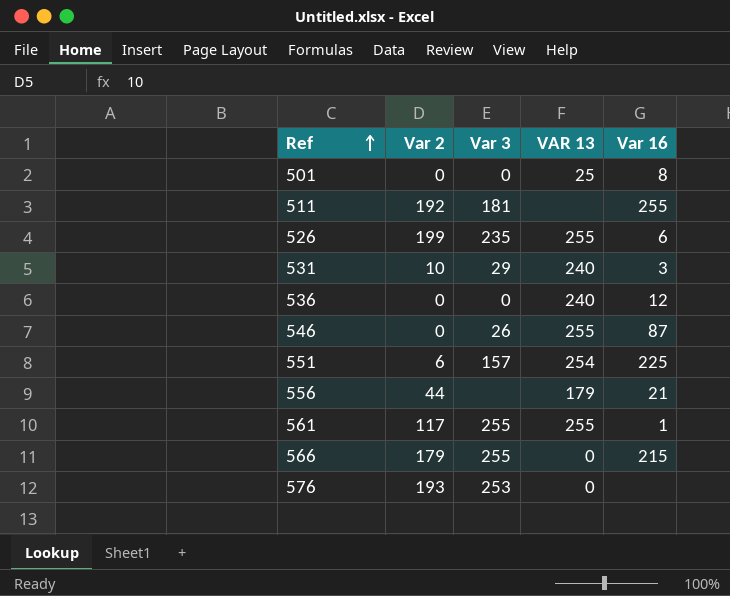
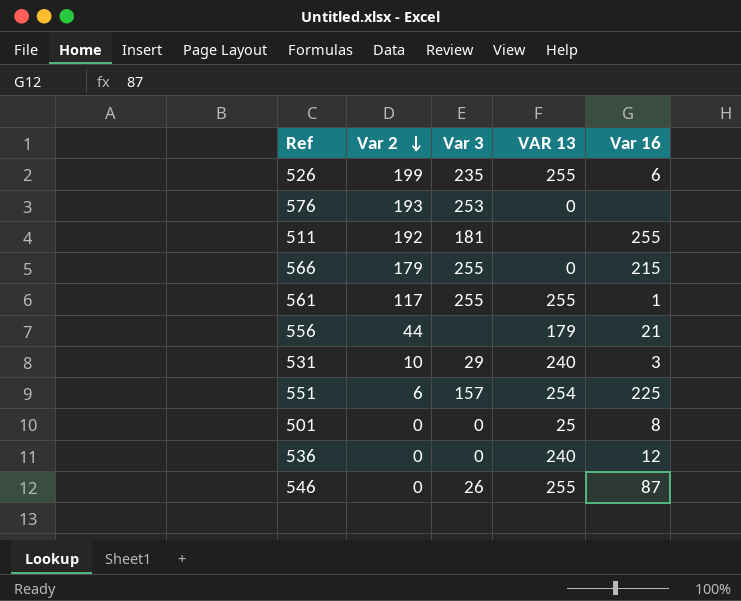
row order: Ref ascending -> Var 2 descending

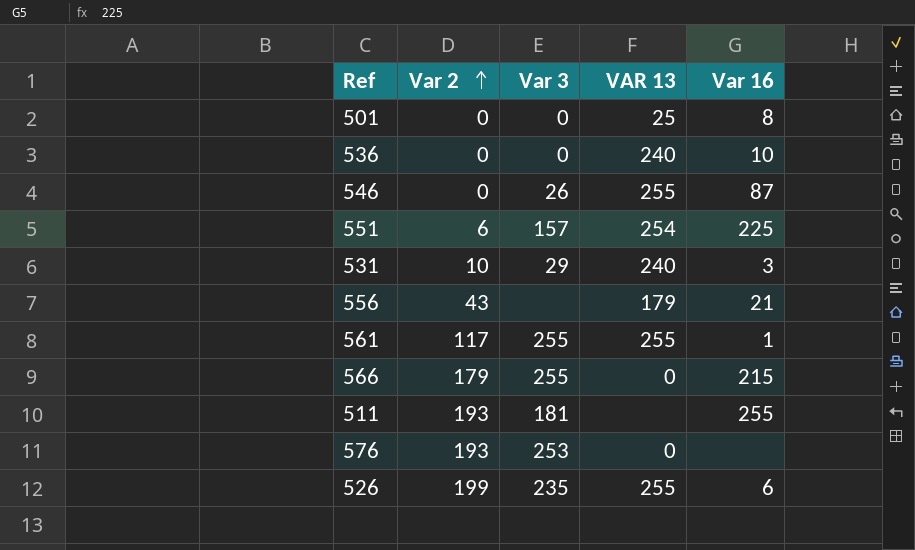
row order: Var 2 descending -> Var 2 ascending
536 | Var 16: 12 -> 10
556 | Var 2: 44 -> 43
511 | Var 2: 192 -> 193

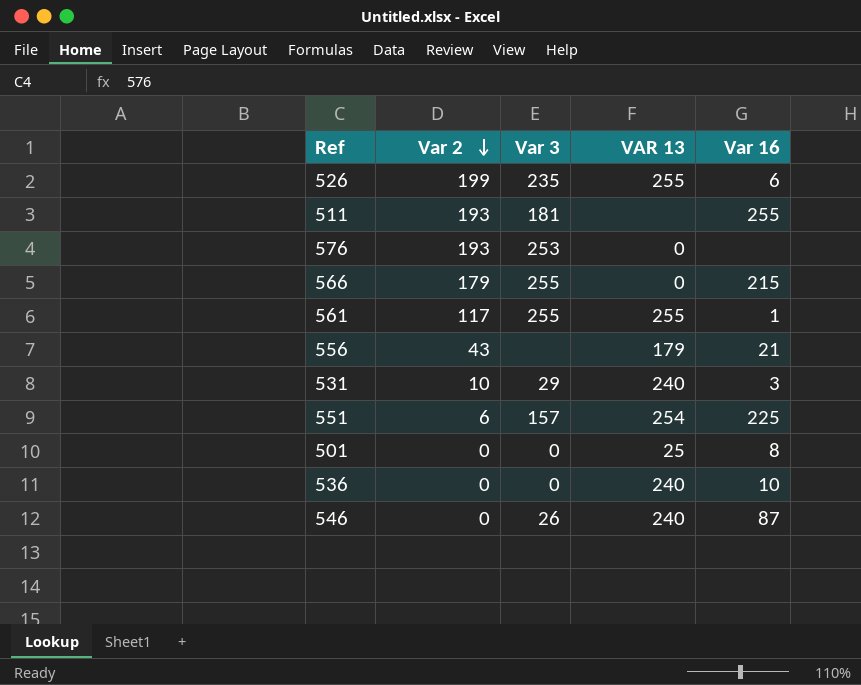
row order: Var 2 ascending -> Var 2 descending
546 | VAR 13: 255 -> 240

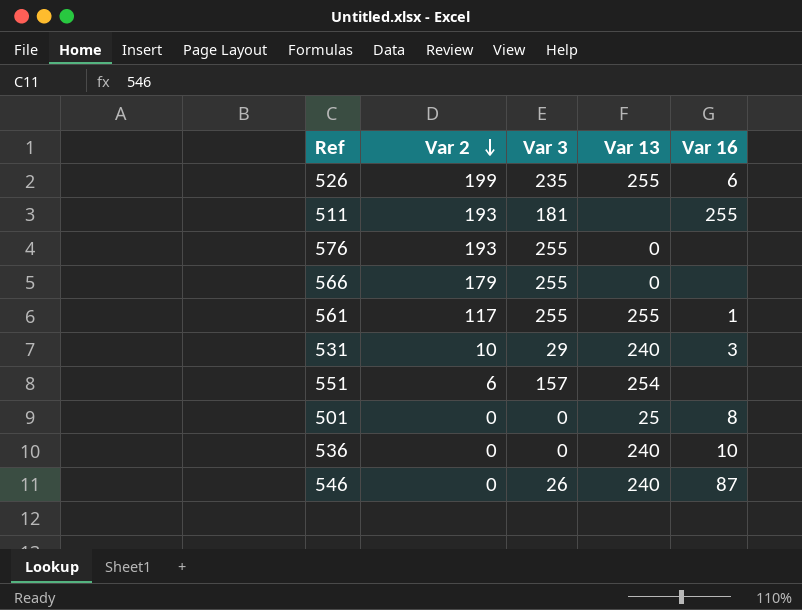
column name: VAR 13 -> Var 13
row 556: 43 | none | 179 | 21 -> none
576 | Var 3: 253 -> 255
566 | Var 16: 215 -> none
551 | Var 16: 225 -> none

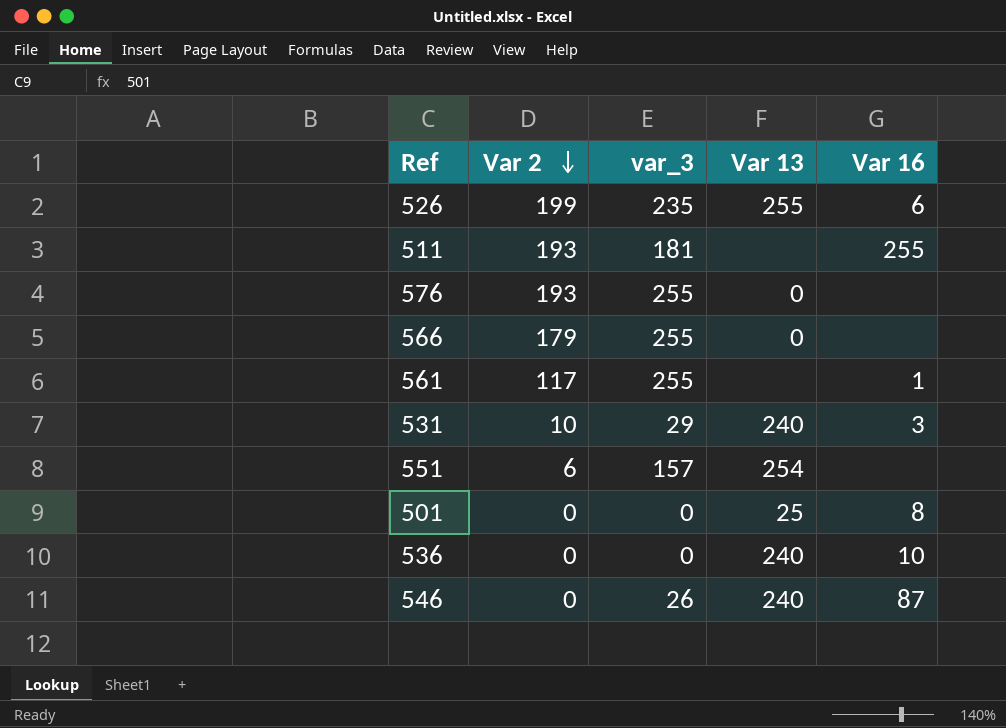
column name: Var 3 -> var_3
561 | Var 13: 255 -> none

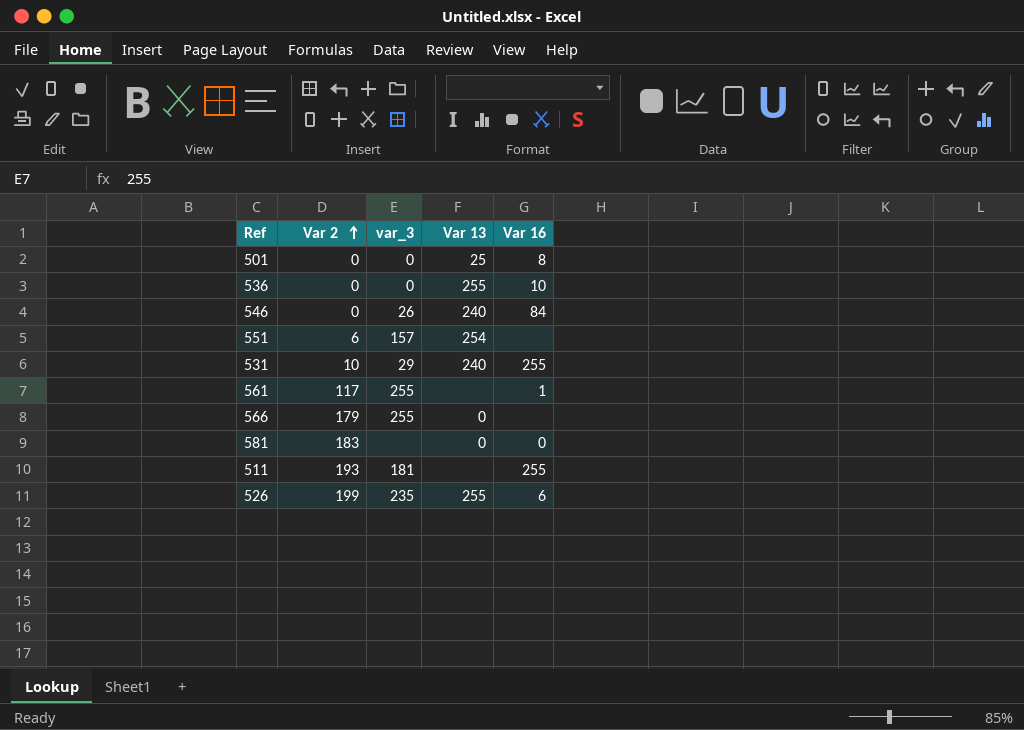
row order: Var 2 descending -> Var 2 ascending
row 576: 193 | 255 | 0 | none -> none
536 | Var 13: 240 -> 255
546 | Var 16: 87 -> 84
531 | Var 16: 3 -> 255
row 581: none -> 183 | none | 0 | 0

